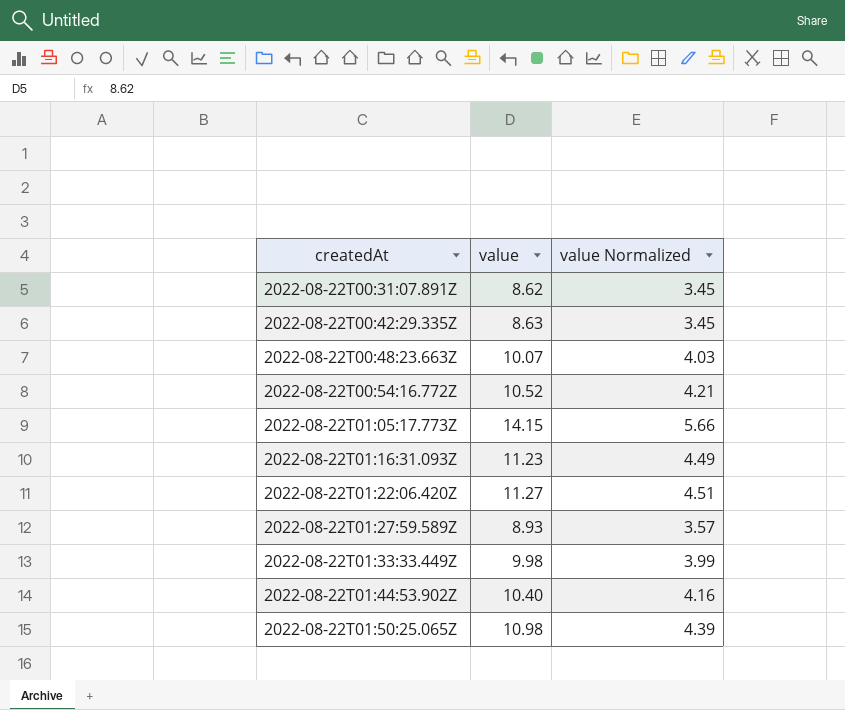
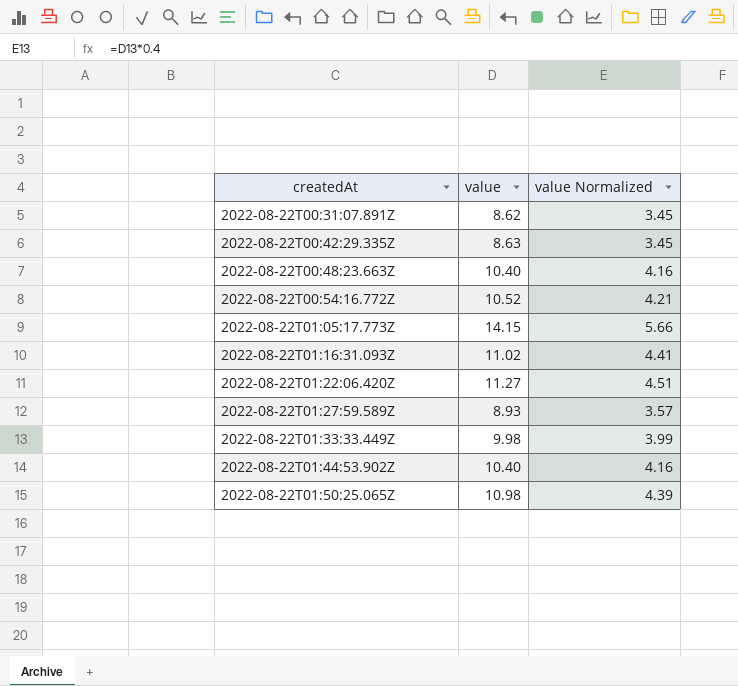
2022-08-22T00:48:23.663Z | value: 10.07 -> 10.40
2022-08-22T00:48:23.663Z | value Normalized: 4.03 -> 4.16
2022-08-22T01:16:31.093Z | value: 11.23 -> 11.02
2022-08-22T01:16:31.093Z | value Normalized: 4.49 -> 4.41

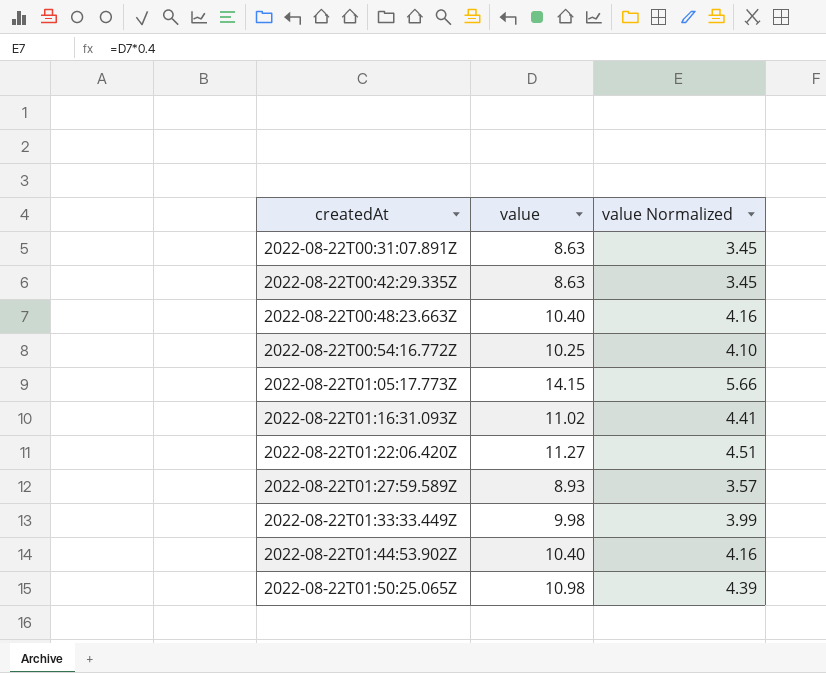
2022-08-22T00:31:07.891Z | value: 8.62 -> 8.63
2022-08-22T00:54:16.772Z | value: 10.52 -> 10.25
2022-08-22T00:54:16.772Z | value Normalized: 4.21 -> 4.10

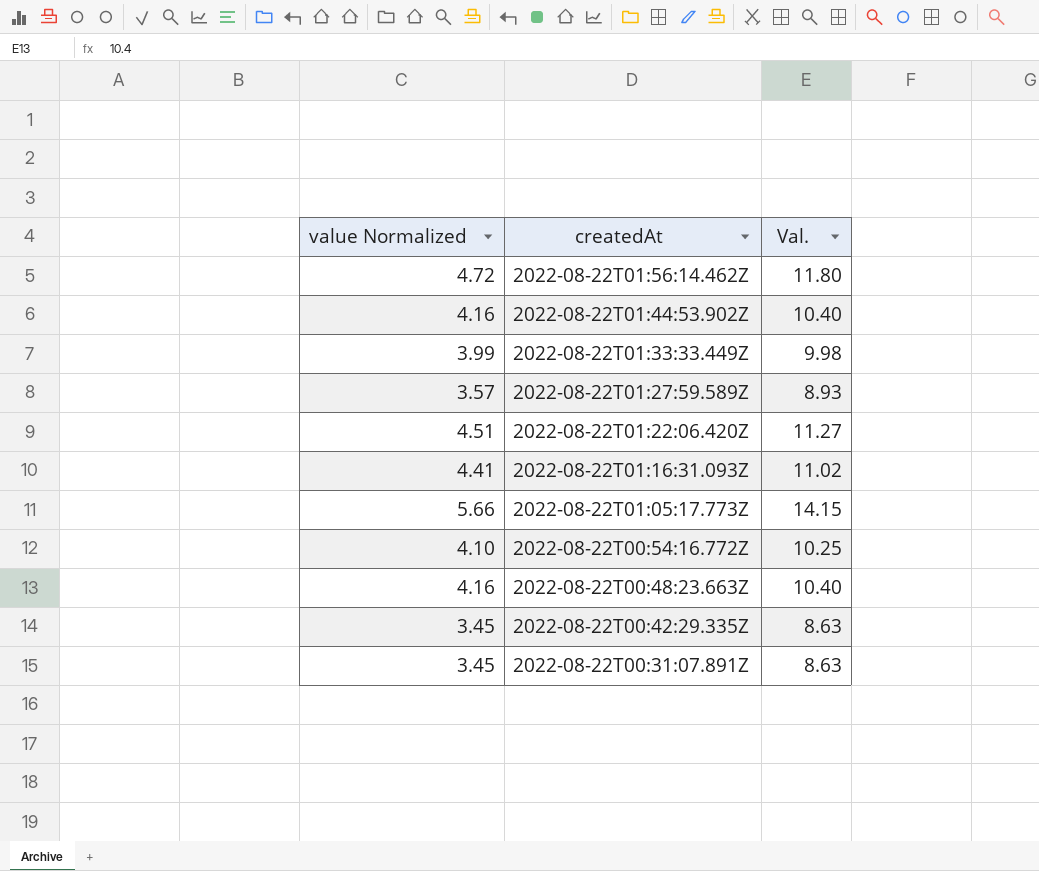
row order: createdAt ascending -> createdAt descending
column value Normalized | position: 3 -> 1
column name: value -> Val.
row 2022-08-22T01:50:25.065Z: 10.98 | 4.39 -> none
row 2022-08-22T01:56:14.462Z: none -> 4.72 | 11.80

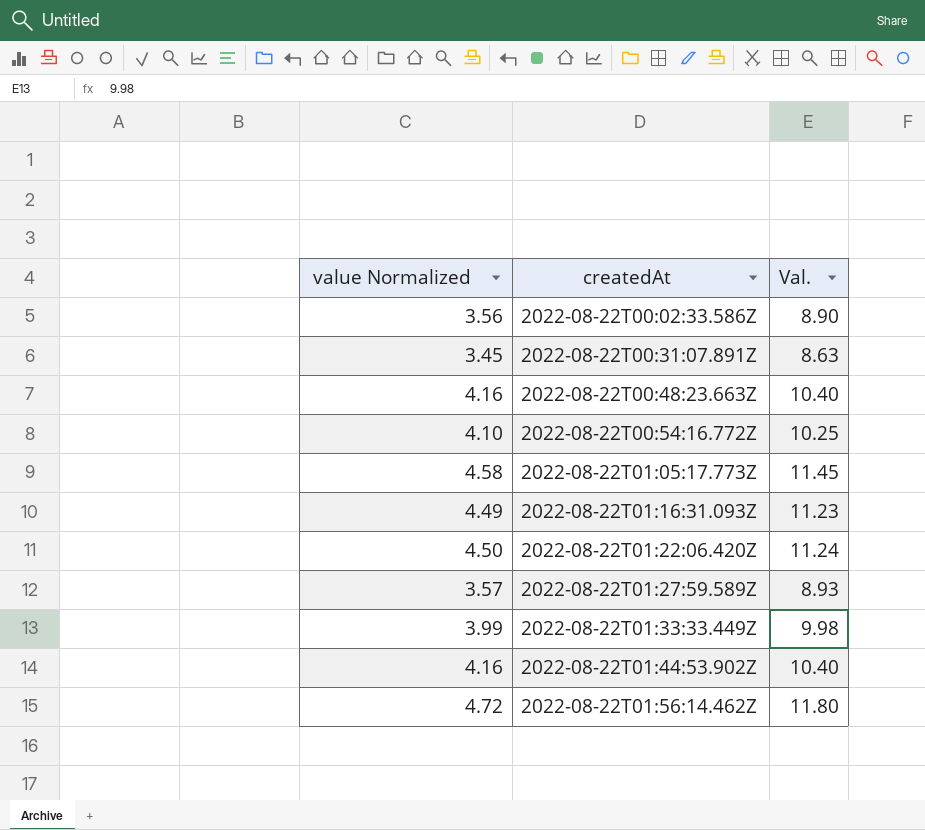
row order: createdAt descending -> createdAt ascending
row 2022-08-22T00:42:29.335Z: 3.45 | 8.63 -> none
row 2022-08-22T00:02:33.586Z: none -> 3.56 | 8.90
2022-08-22T01:05:17.773Z | value Normalized: 5.66 -> 4.58
2022-08-22T01:05:17.773Z | Val.: 14.15 -> 11.45
2022-08-22T01:16:31.093Z | value Normalized: 4.41 -> 4.49
2022-08-22T01:16:31.093Z | Val.: 11.02 -> 11.23
2022-08-22T01:22:06.420Z | value Normalized: 4.51 -> 4.50
2022-08-22T01:22:06.420Z | Val.: 11.27 -> 11.24

